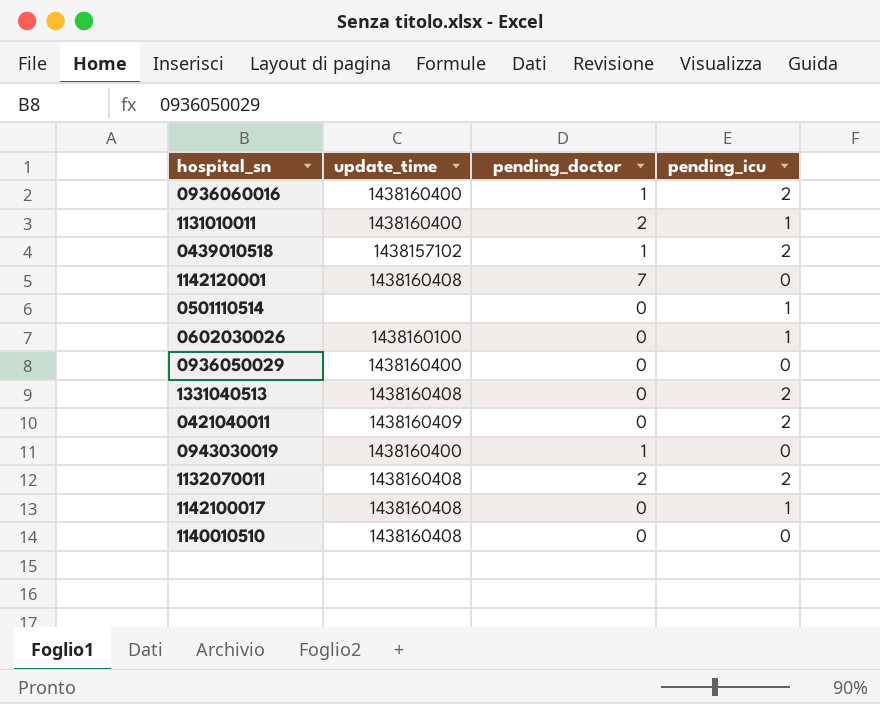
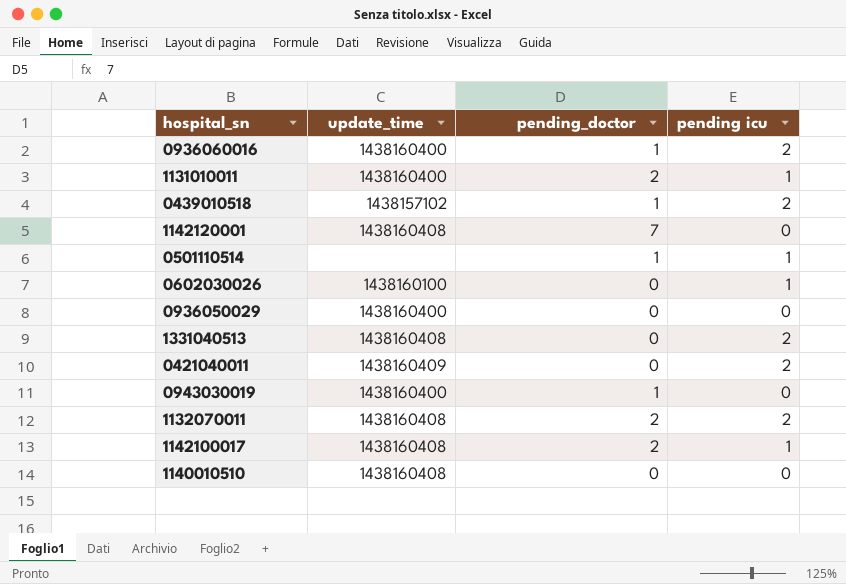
column name: pending_icu -> pending icu
0501110514 | pending_doctor: 0 -> 1
1142100017 | pending_doctor: 0 -> 2

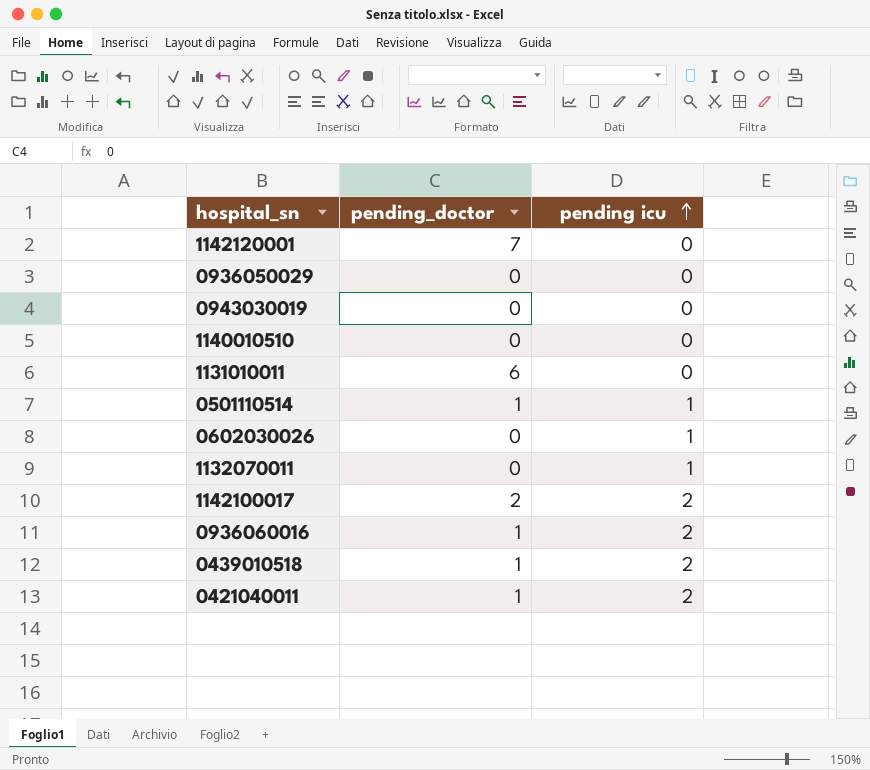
row order: none -> pending icu ascending
column update_time | position: 2 -> none
row 1331040513: 1438160408 | 0 | 2 -> none
0943030019 | pending_doctor: 1 -> 0
1131010011 | pending_doctor: 2 -> 6
1131010011 | pending icu: 1 -> 0
1132070011 | pending_doctor: 2 -> 0
1132070011 | pending icu: 2 -> 1
1142100017 | pending icu: 1 -> 2
0421040011 | pending_doctor: 0 -> 1

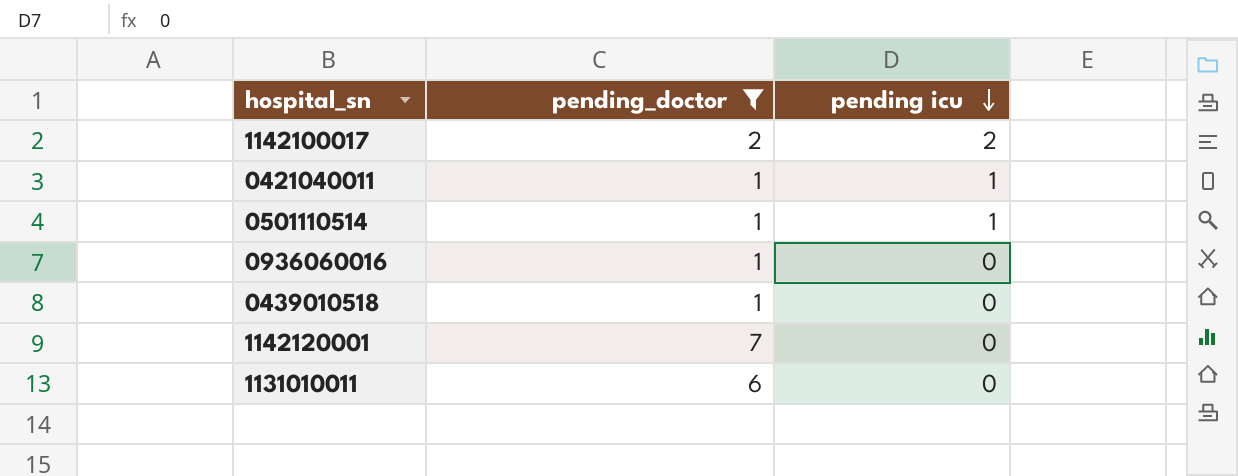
filter: none -> pending_doctor != 0
row order: pending icu ascending -> pending icu descending
0421040011 | pending icu: 2 -> 1
0936060016 | pending icu: 2 -> 0
0439010518 | pending icu: 2 -> 0

